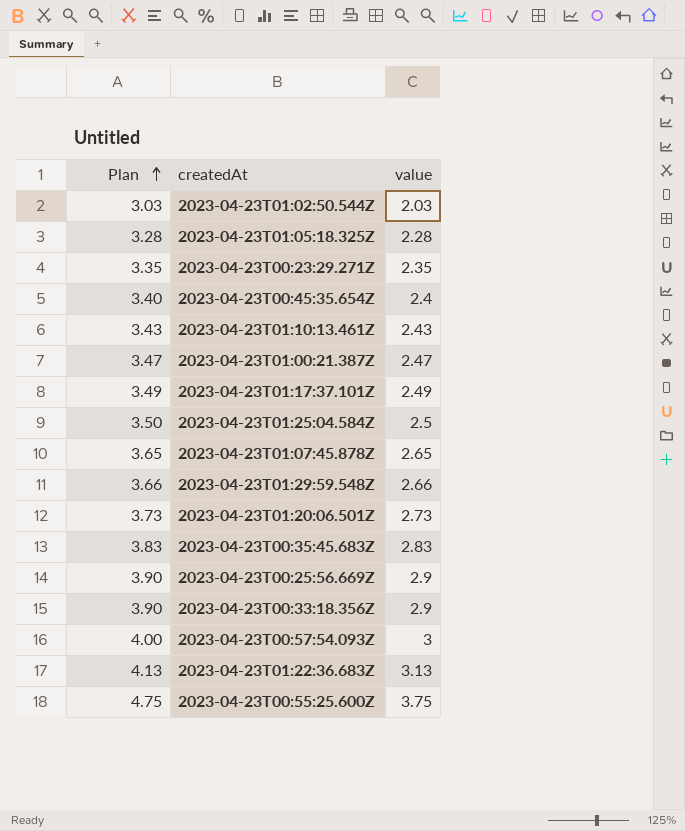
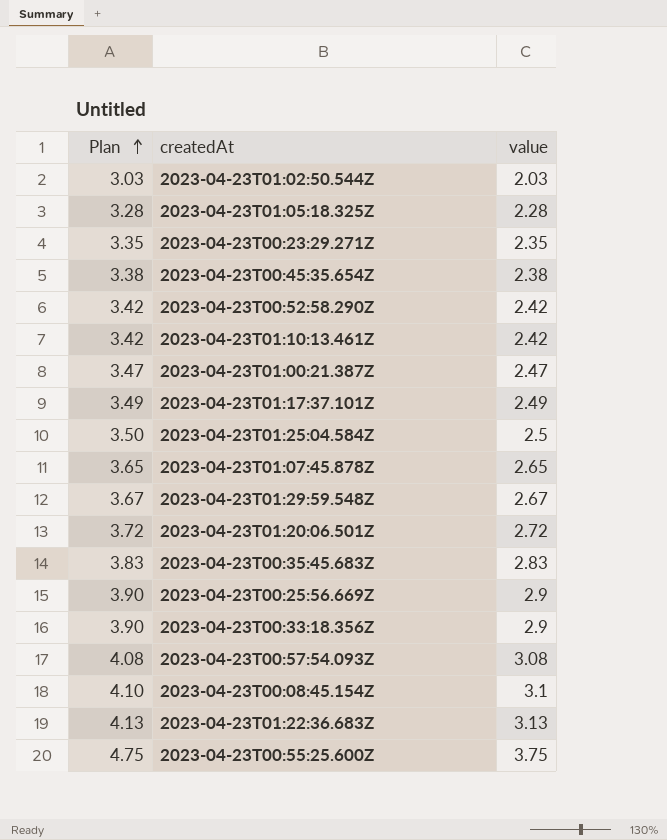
2023-04-23T00:45:35.654Z | Plan: 3.40 -> 3.38
2023-04-23T00:45:35.654Z | value: 2.4 -> 2.38
row 2023-04-23T00:52:58.290Z: none -> 3.42 | 2.42
2023-04-23T01:10:13.461Z | Plan: 3.43 -> 3.42
2023-04-23T01:10:13.461Z | value: 2.43 -> 2.42
2023-04-23T01:29:59.548Z | Plan: 3.66 -> 3.67
2023-04-23T01:29:59.548Z | value: 2.66 -> 2.67
2023-04-23T01:20:06.501Z | Plan: 3.73 -> 3.72
2023-04-23T01:20:06.501Z | value: 2.73 -> 2.72
2023-04-23T00:57:54.093Z | Plan: 4.00 -> 4.08
2023-04-23T00:57:54.093Z | value: 3 -> 3.08
row 2023-04-23T00:08:45.154Z: none -> 4.10 | 3.1

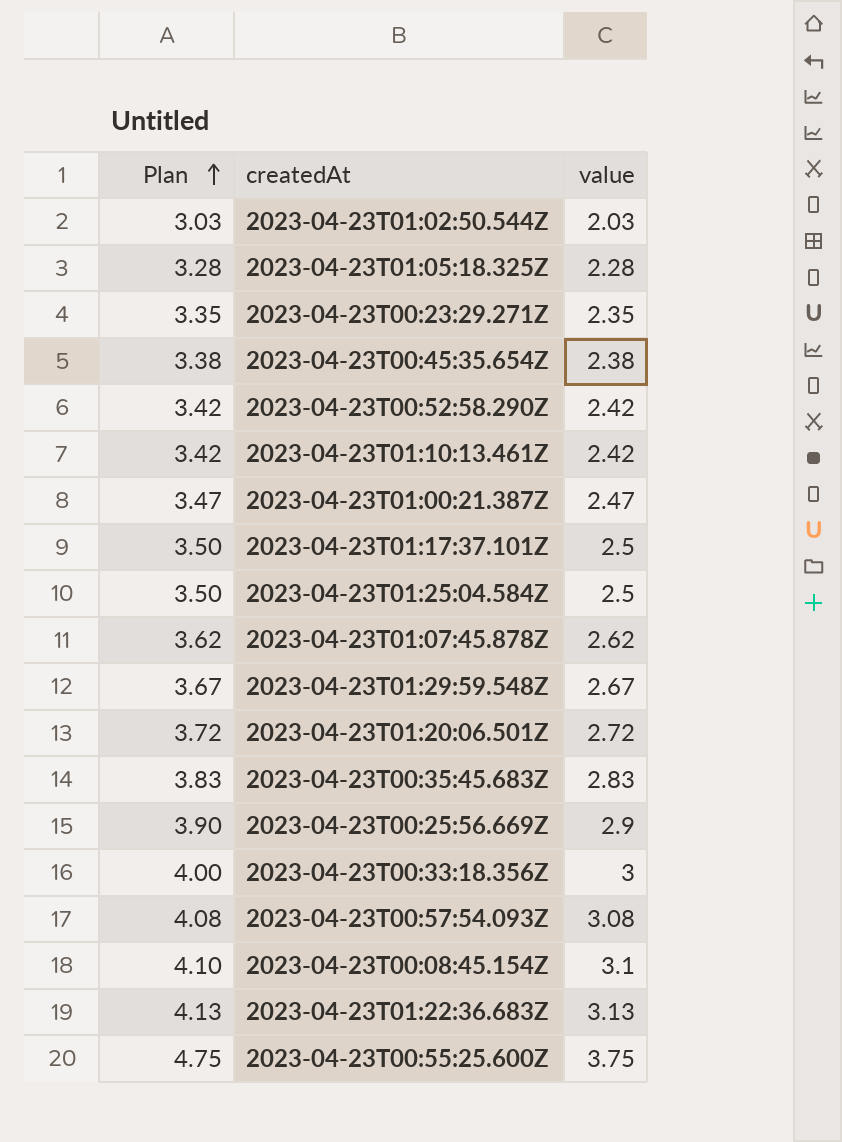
2023-04-23T01:17:37.101Z | Plan: 3.49 -> 3.50
2023-04-23T01:17:37.101Z | value: 2.49 -> 2.5
2023-04-23T01:07:45.878Z | Plan: 3.65 -> 3.62
2023-04-23T01:07:45.878Z | value: 2.65 -> 2.62
2023-04-23T00:33:18.356Z | Plan: 3.90 -> 4.00
2023-04-23T00:33:18.356Z | value: 2.9 -> 3

